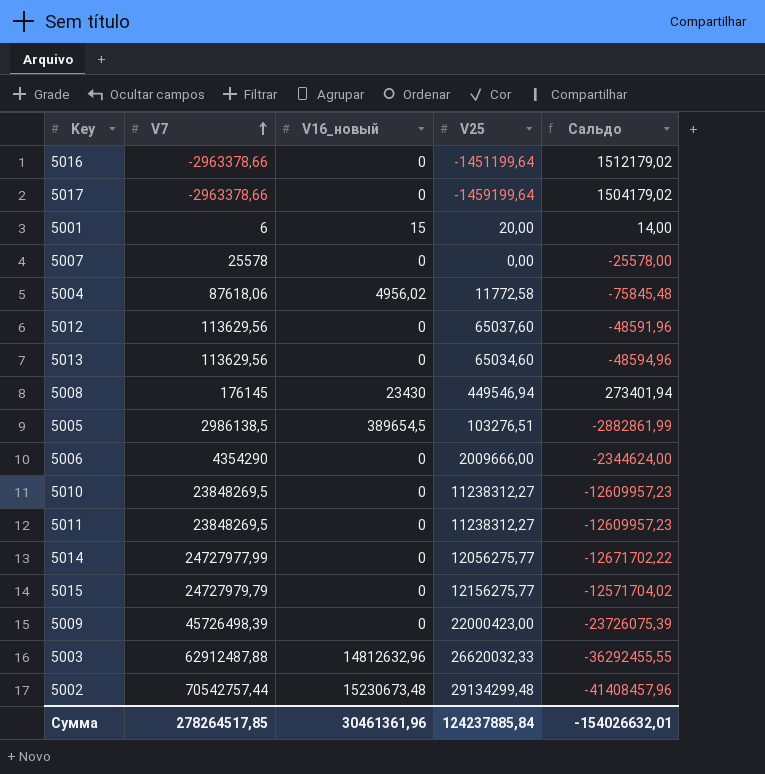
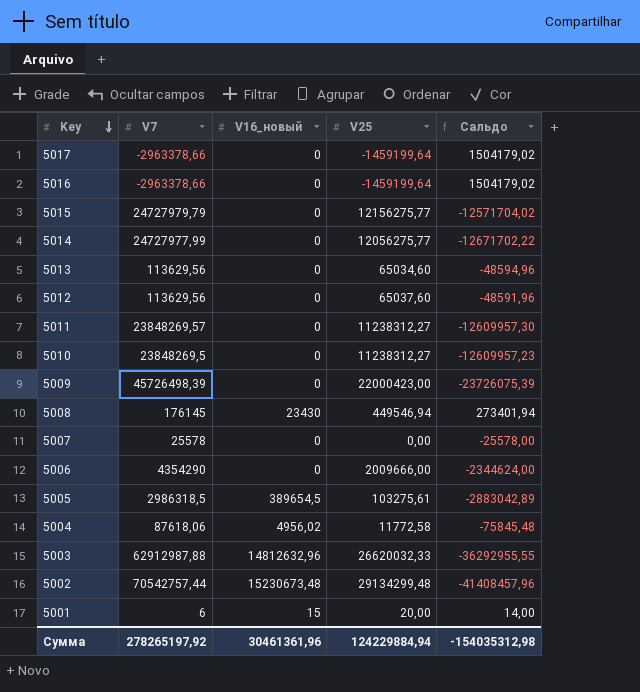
row order: V7 ascending -> Key descending
5016 | V25: -1451199,64 -> -1459199,64
5016 | Сальдо: 1512179,02 -> 1504179,02
5011 | V7: 23848269,5 -> 23848269,57
5011 | Сальдо: -12609957,23 -> -12609957,30
5005 | V7: 2986138,5 -> 2986318,5
5005 | V25: 103276,51 -> 103275,61
5005 | Сальдо: -2882861,99 -> -2883042,89
5003 | V7: 62912487,88 -> 62912987,88
5003 | Сальдо: -36292455,55 -> -36292955,55
Сумма | V7: 278264517,85 -> 278265197,92
Сумма | V25: 124237885,84 -> 124229884,94
Сумма | Сальдо: -154026632,01 -> -154035312,98

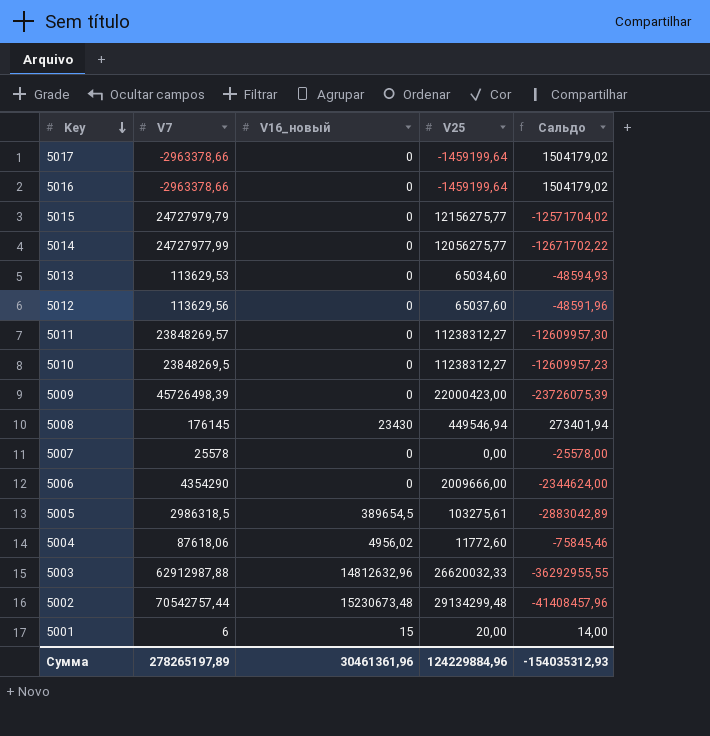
5013 | V7: 113629,56 -> 113629,53
5013 | Сальдо: -48594,96 -> -48594,93
5004 | V25: 11772,58 -> 11772,60
5004 | Сальдо: -75845,48 -> -75845,46
Сумма | V7: 278265197,92 -> 278265197,89
Сумма | V25: 124229884,94 -> 124229884,96
Сумма | Сальдо: -154035312,98 -> -154035312,93

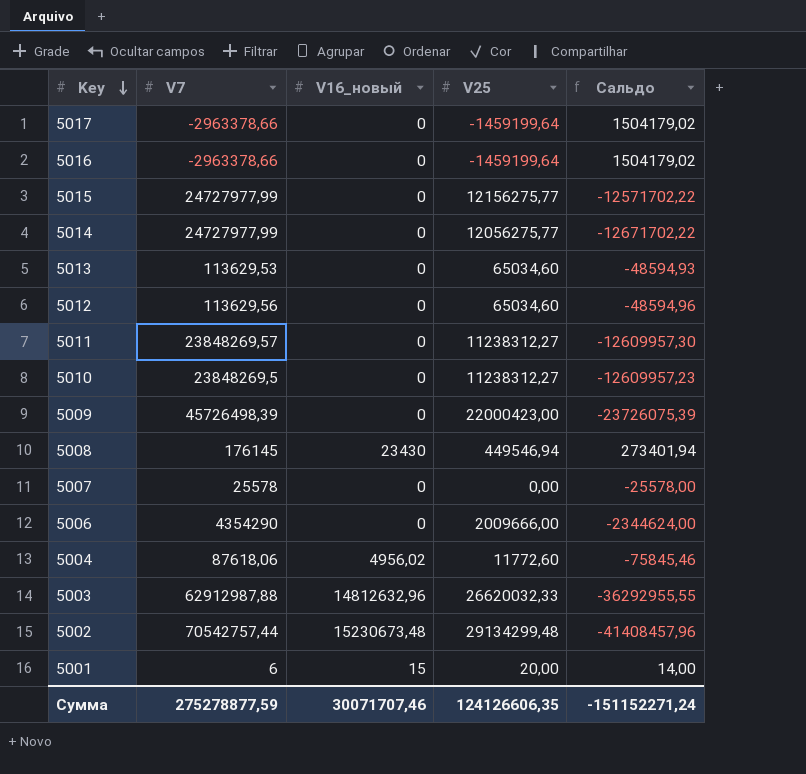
row 5005: 2986318,5 | 389654,5 | 103275,61 | -2883042,89 -> none
5015 | V7: 24727979,79 -> 24727977,99
5015 | Сальдо: -12571704,02 -> -12571702,22
5012 | V25: 65037,60 -> 65034,60
5012 | Сальдо: -48591,96 -> -48594,96
Сумма | V7: 278265197,89 -> 275278877,59
Сумма | V16_новый: 30461361,96 -> 30071707,46
Сумма | V25: 124229884,96 -> 124126606,35
Сумма | Сальдо: -154035312,93 -> -151152271,24

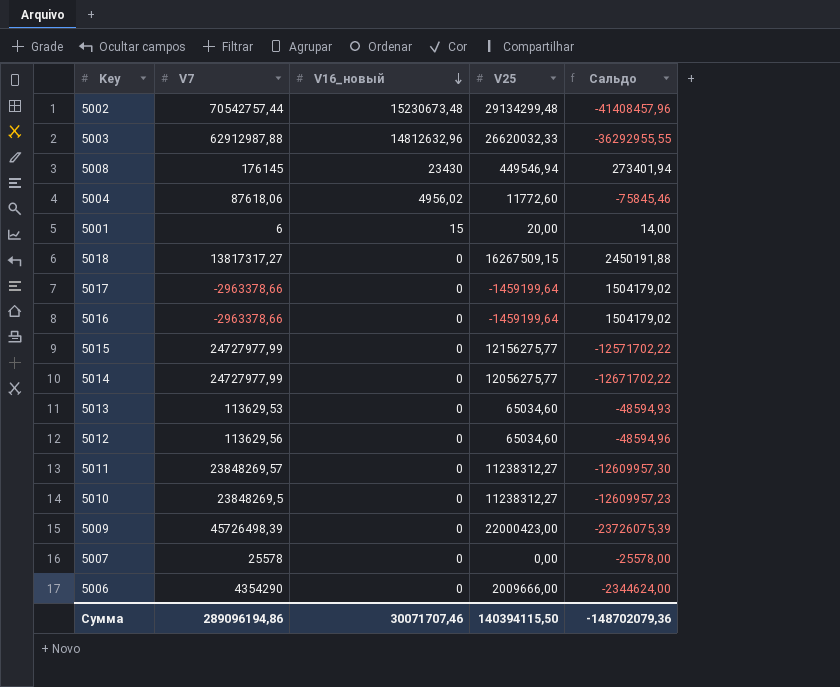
row order: Key descending -> V16_новый descending
row 5018: none -> 13817317,27 | 0 | 16267509,15 | 2450191,88
Сумма | V7: 275278877,59 -> 289096194,86
Сумма | V25: 124126606,35 -> 140394115,50
Сумма | Сальдо: -151152271,24 -> -148702079,36

